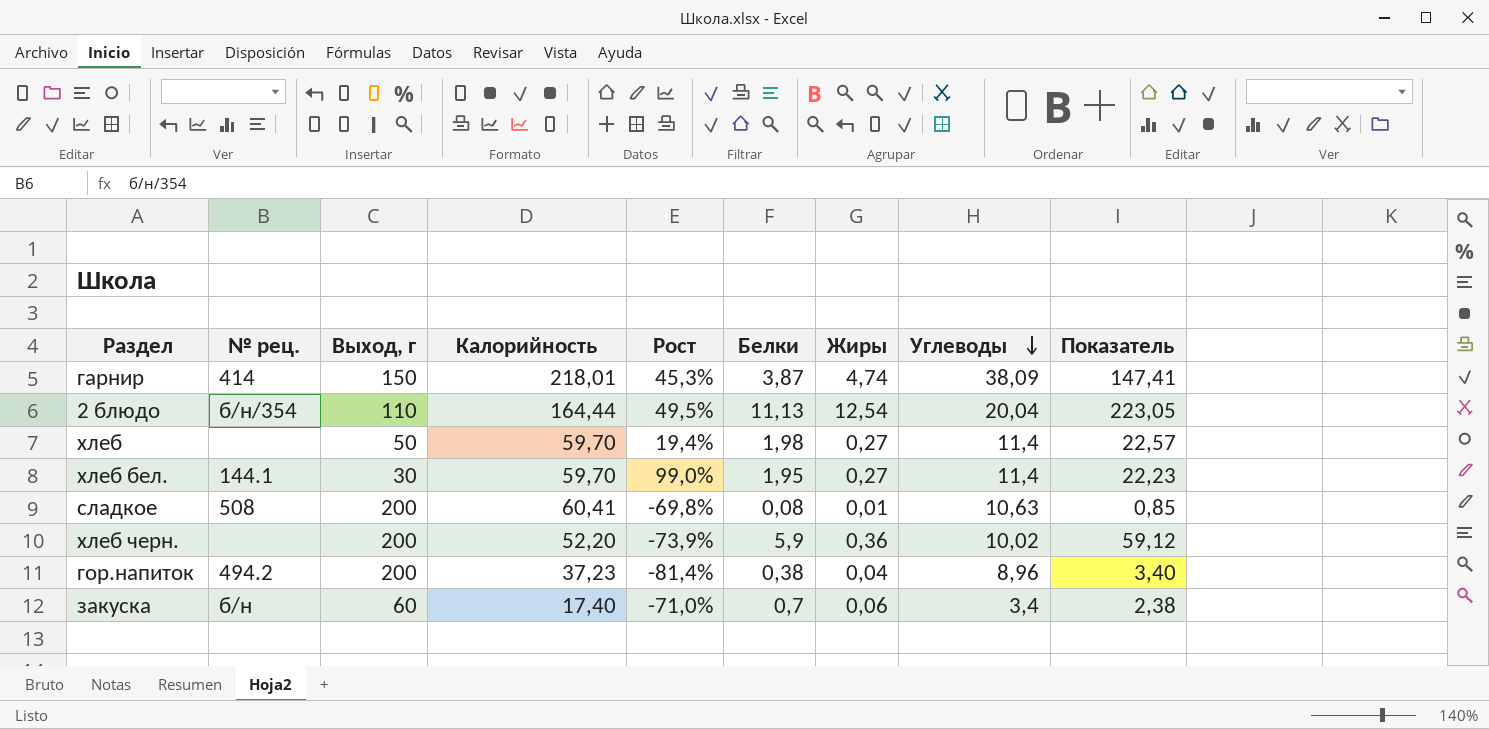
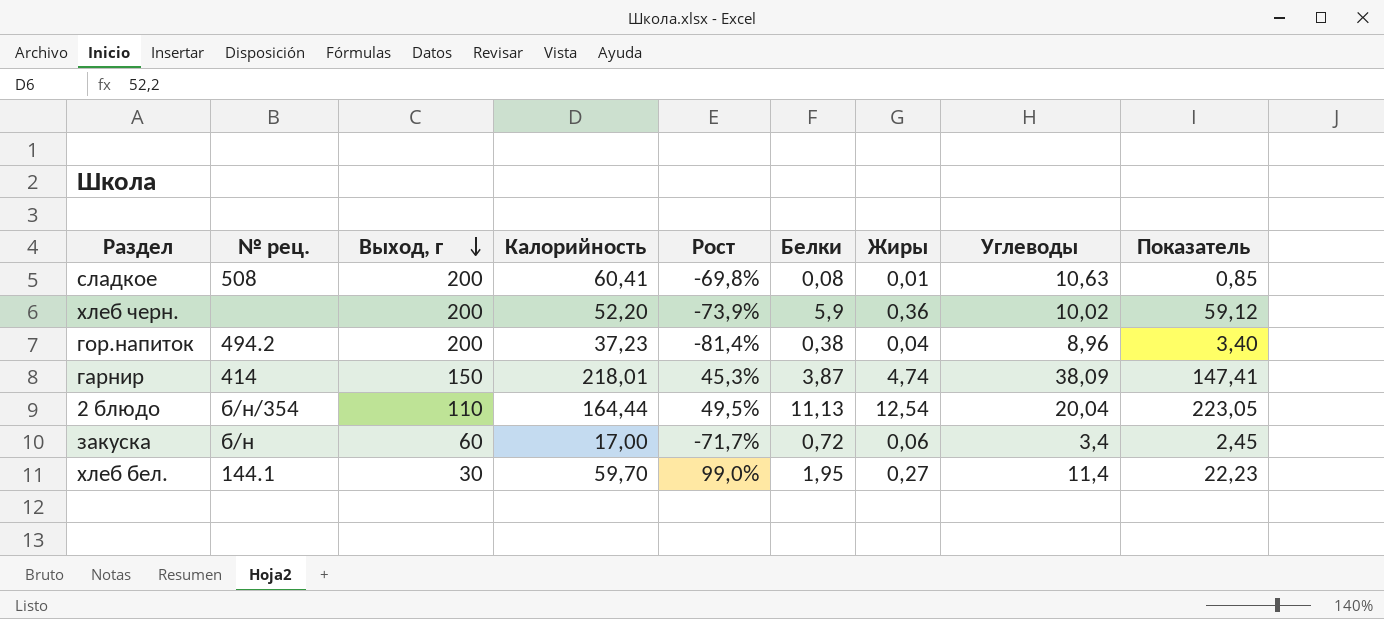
row order: Углеводы descending -> Выход, г descending
row хлеб: none | 50 | 59,70 | 19,4% | 1,98 | 0,27 | 11,4 | 22,57 -> none
закуска | Калорийность: 17,40 -> 17,00
закуска | Рост: -71,0% -> -71,7%
закуска | Белки: 0,7 -> 0,72
закуска | Показатель: 2,38 -> 2,45

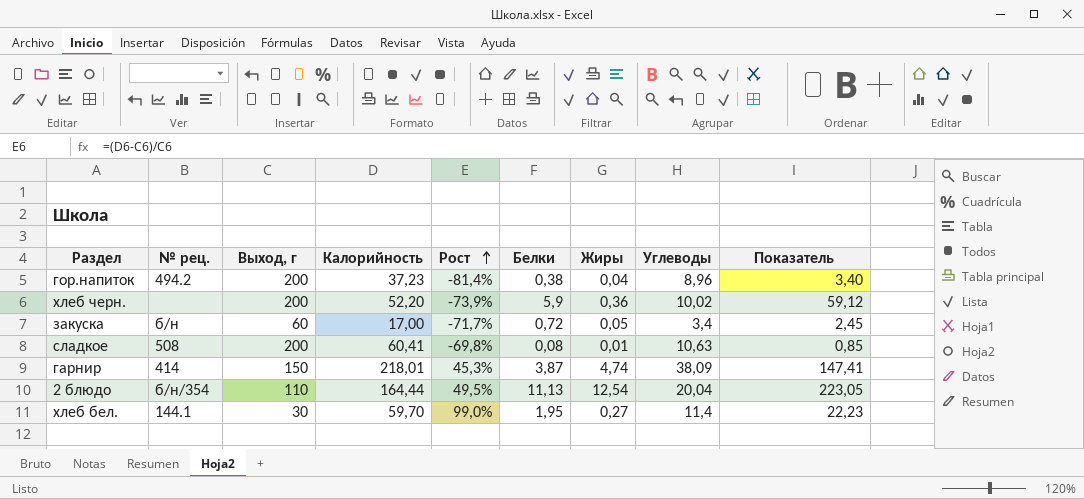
row order: Выход, г descending -> Рост ascending
закуска | Жиры: 0,06 -> 0,05

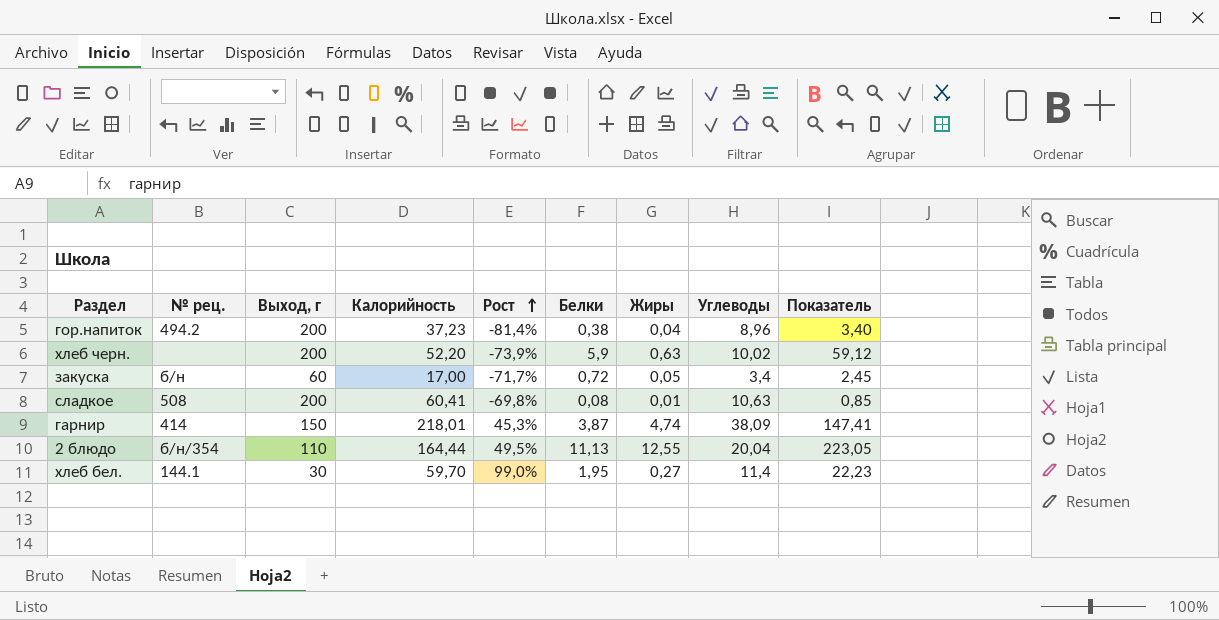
хлеб черн. | Жиры: 0,36 -> 0,63
2 блюдо | Жиры: 12,54 -> 12,55

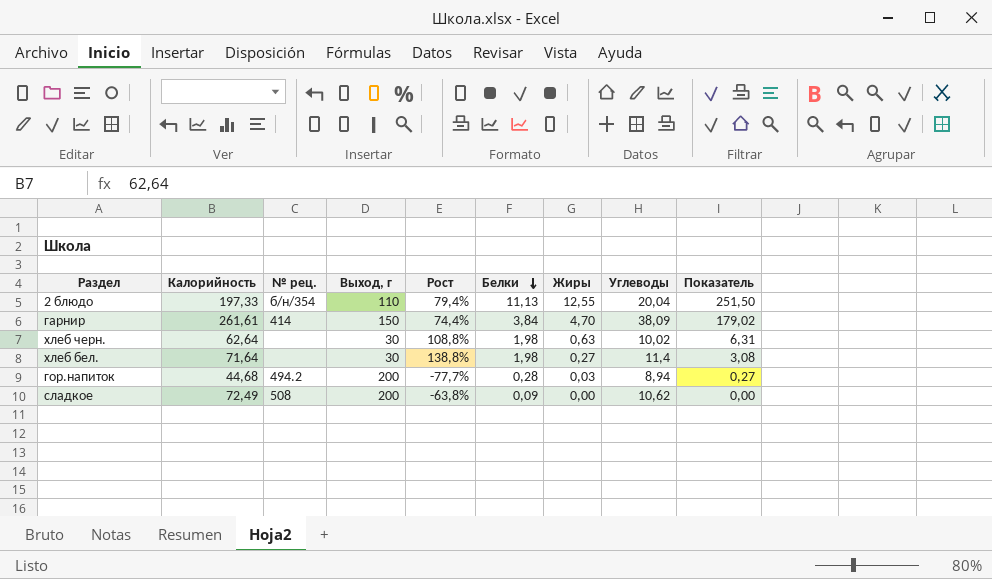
row order: Рост ascending -> Белки descending
column Калорийность | position: 4 -> 2
column Показатель | formula: [Белки] * [Углеводы] -> [Жиры] * [Углеводы]
row закуска: б/н | 60 | 17,00 | -71,7% | 0,72 | 0,05 | 3,4 | 2,45 -> none
2 блюдо | Калорийность: 164,44 -> 197,33
2 блюдо | Рост: 49,5% -> 79,4%
гарнир | Калорийность: 218,01 -> 261,61
гарнир | Рост: 45,3% -> 74,4%
гарнир | Белки: 3,87 -> 3,84
гарнир | Жиры: 4,74 -> 4,70
хлеб черн. | Калорийность: 52,20 -> 62,64
хлеб черн. | Выход, г: 200 -> 30
хлеб черн. | Рост: -73,9% -> 108,8%
хлеб черн. | Белки: 5,9 -> 1,98
хлеб бел. | Калорийность: 59,70 -> 71,64
хлеб бел. | № рец.: 144.1 -> none
хлеб бел. | Рост: 99,0% -> 138,8%
хлеб бел. | Белки: 1,95 -> 1,98
гор.напиток | Калорийность: 37,23 -> 44,68
гор.напиток | Рост: -81,4% -> -77,7%
гор.напиток | Белки: 0,38 -> 0,28
гор.напиток | Жиры: 0,04 -> 0,03
гор.напиток | Углеводы: 8,96 -> 8,94
сладкое | Калорийность: 60,41 -> 72,49
сладкое | Рост: -69,8% -> -63,8%
сладкое | Белки: 0,08 -> 0,09
сладкое | Жиры: 0,01 -> 0,00
сладкое | Углеводы: 10,63 -> 10,62

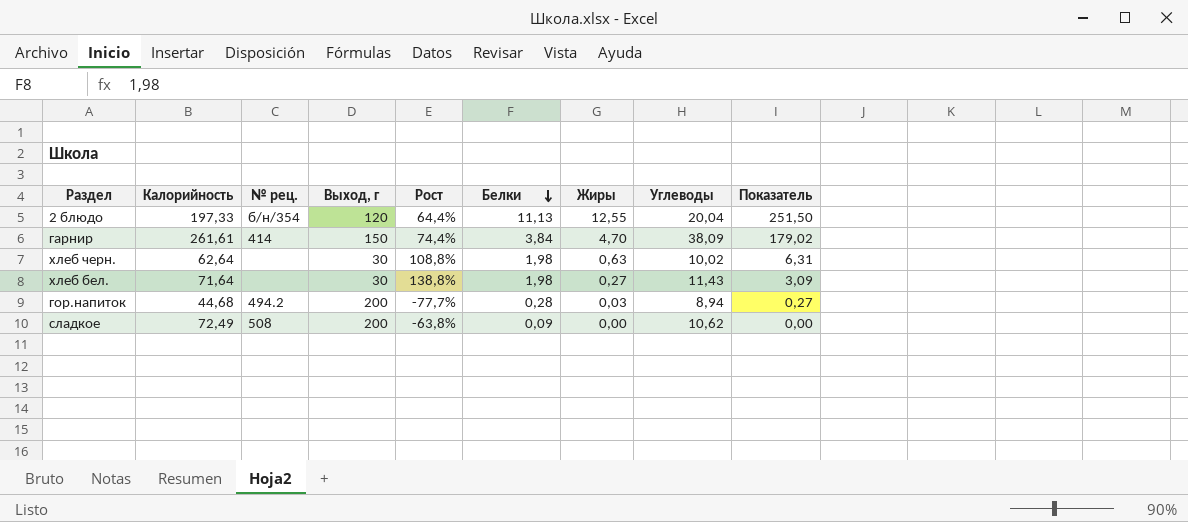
2 блюдо | Выход, г: 110 -> 120
2 блюдо | Рост: 79,4% -> 64,4%
хлеб бел. | Углеводы: 11,4 -> 11,43
хлеб бел. | Показатель: 3,08 -> 3,09

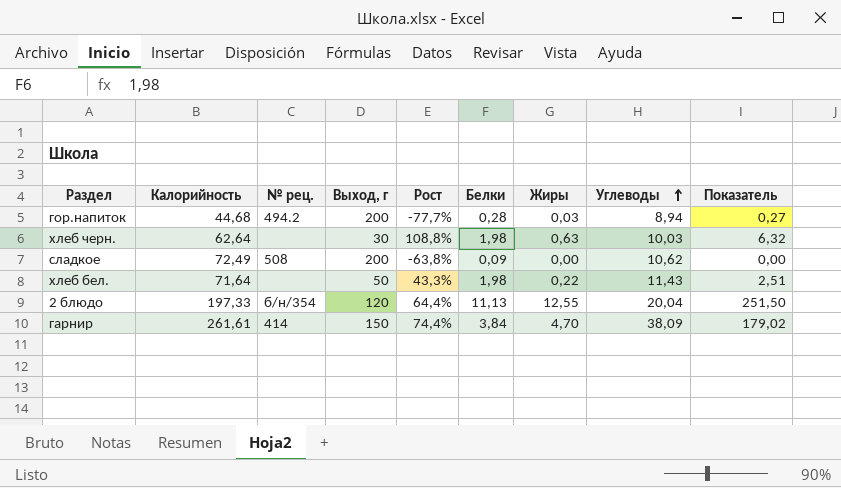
row order: Белки descending -> Углеводы ascending
хлеб черн. | Углеводы: 10,02 -> 10,03
хлеб черн. | Показатель: 6,31 -> 6,32
хлеб бел. | Выход, г: 30 -> 50
хлеб бел. | Рост: 138,8% -> 43,3%
хлеб бел. | Жиры: 0,27 -> 0,22
хлеб бел. | Показатель: 3,09 -> 2,51

